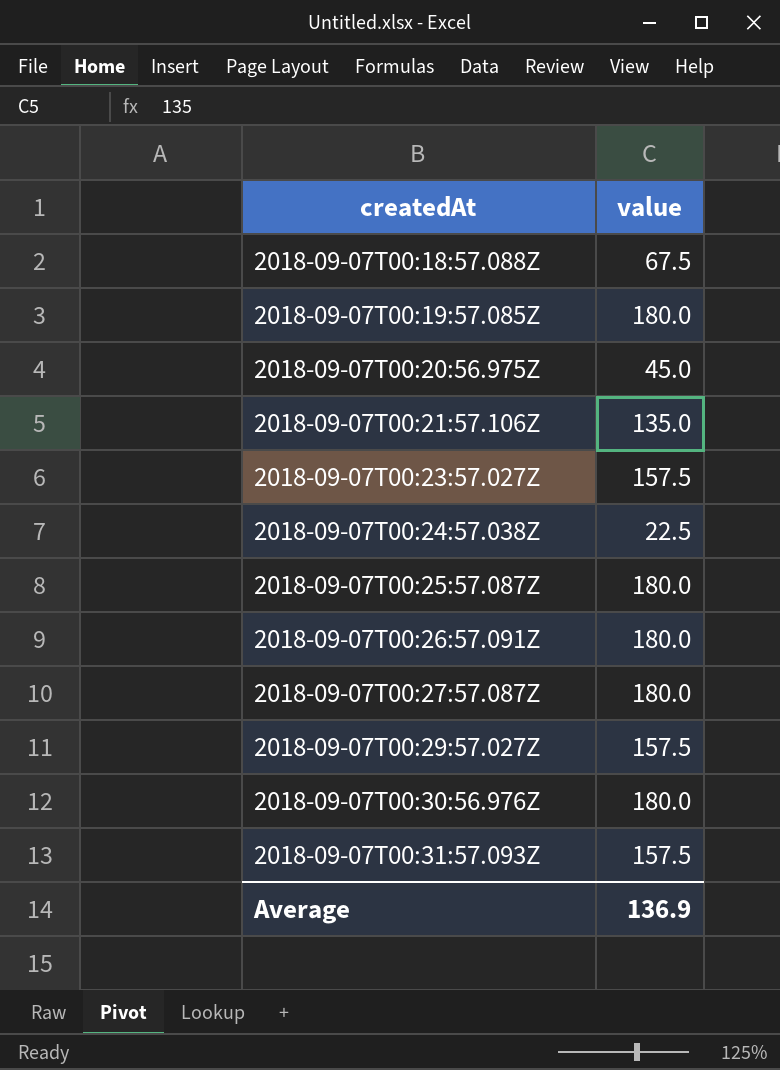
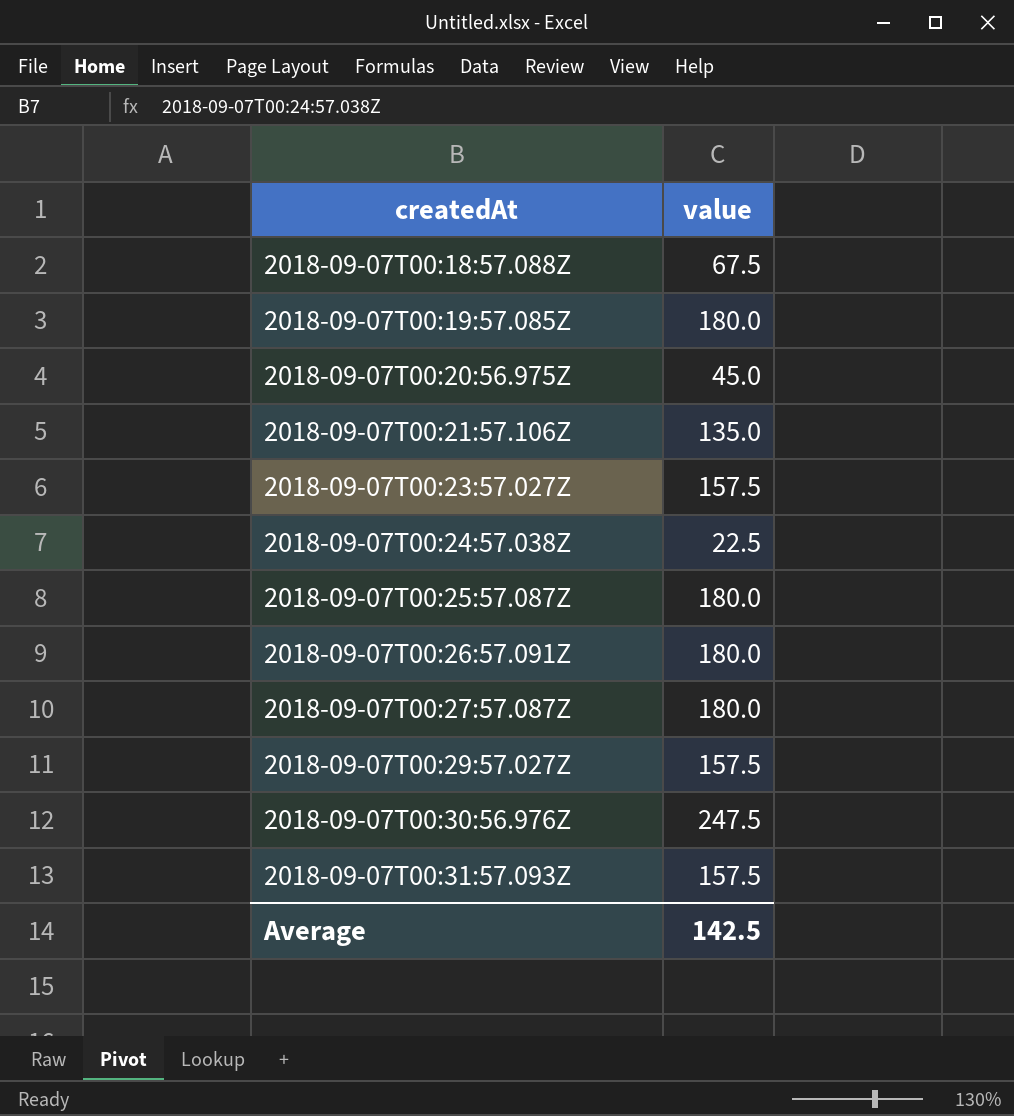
2018-09-07T00:30:56.976Z | value: 180.0 -> 247.5
Average | value: 136.9 -> 142.5

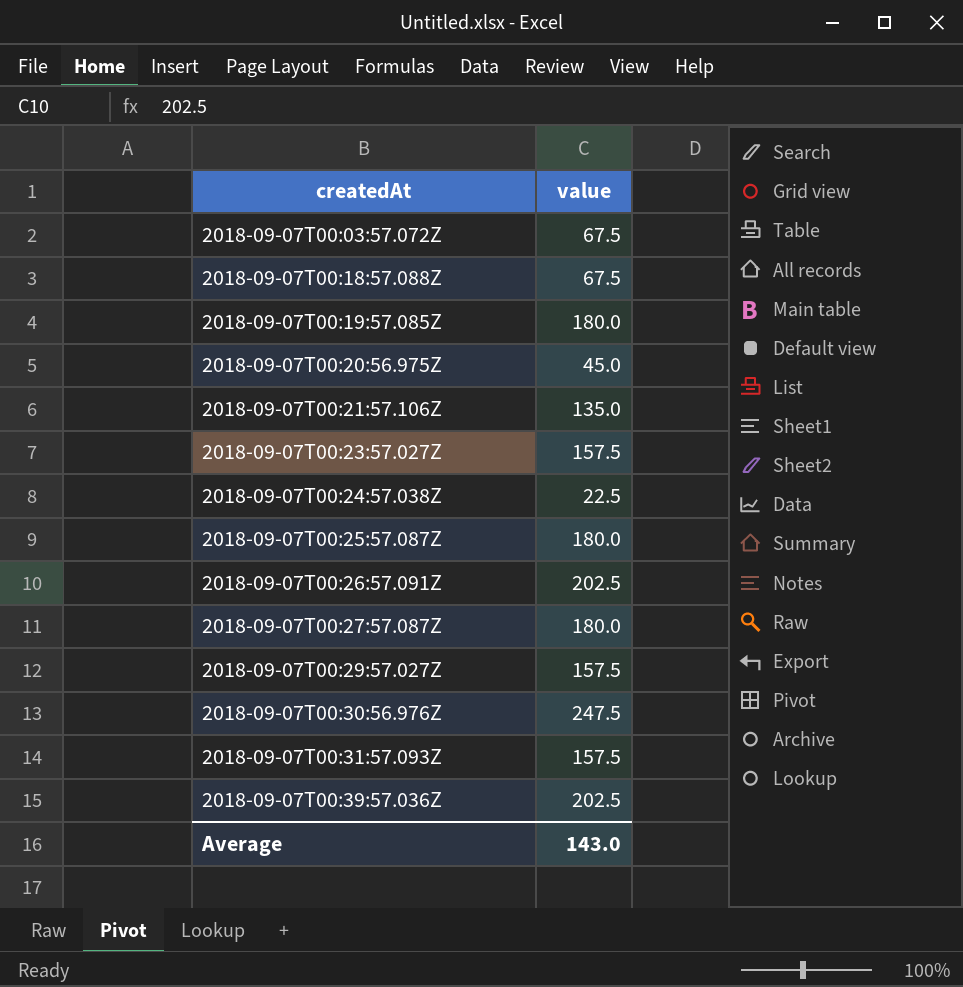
row 2018-09-07T00:03:57.072Z: none -> 67.5
2018-09-07T00:26:57.091Z | value: 180.0 -> 202.5
row 2018-09-07T00:39:57.036Z: none -> 202.5
Average | value: 142.5 -> 143.0

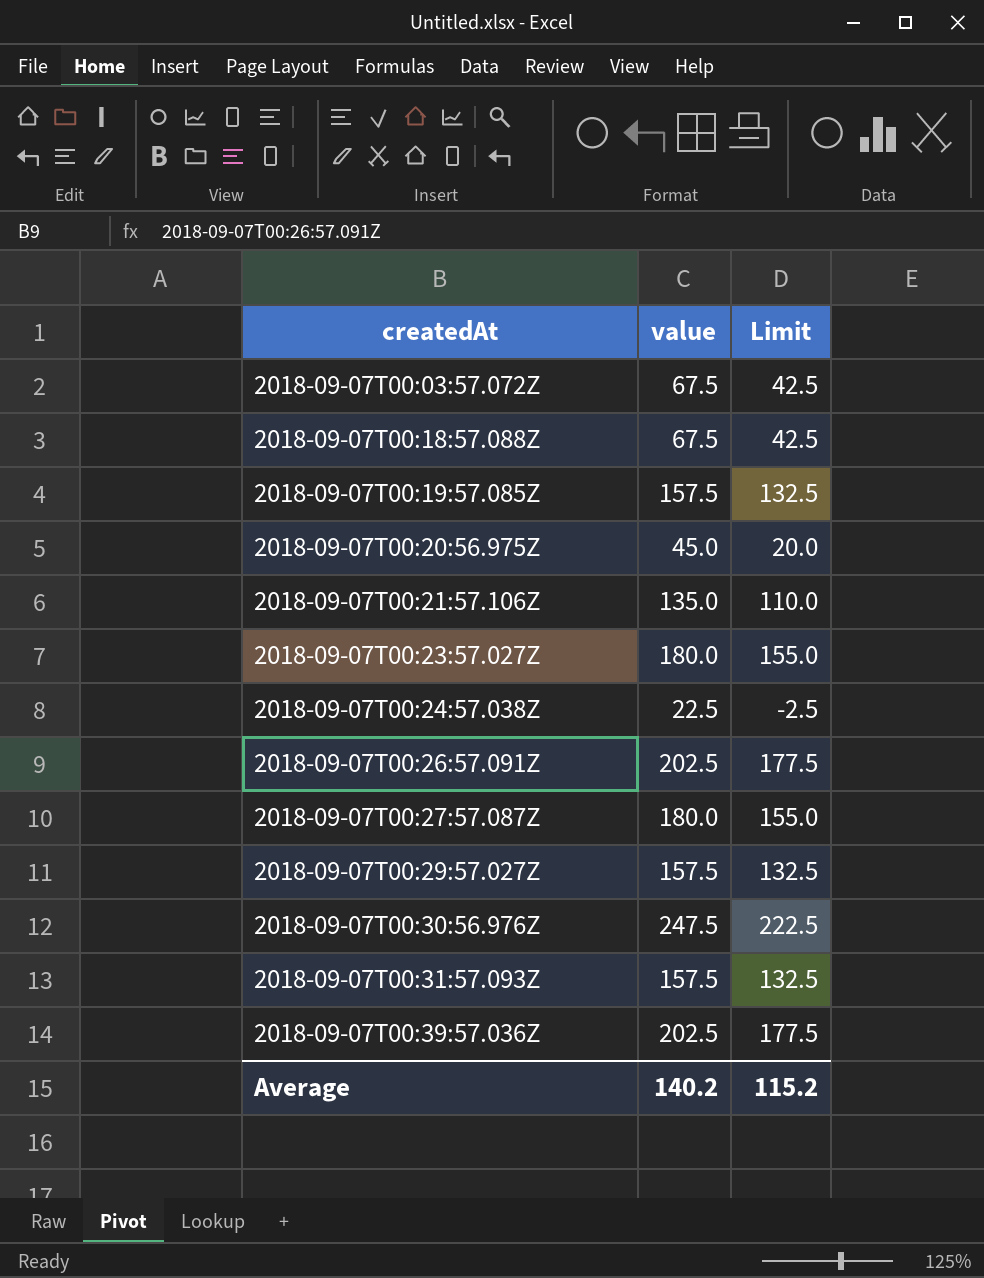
column Limit | formula: none -> [value] - 25
row 2018-09-07T00:25:57.087Z: 180.0 -> none
2018-09-07T00:19:57.085Z | value: 180.0 -> 157.5
2018-09-07T00:23:57.027Z | value: 157.5 -> 180.0
Average | value: 143.0 -> 140.2

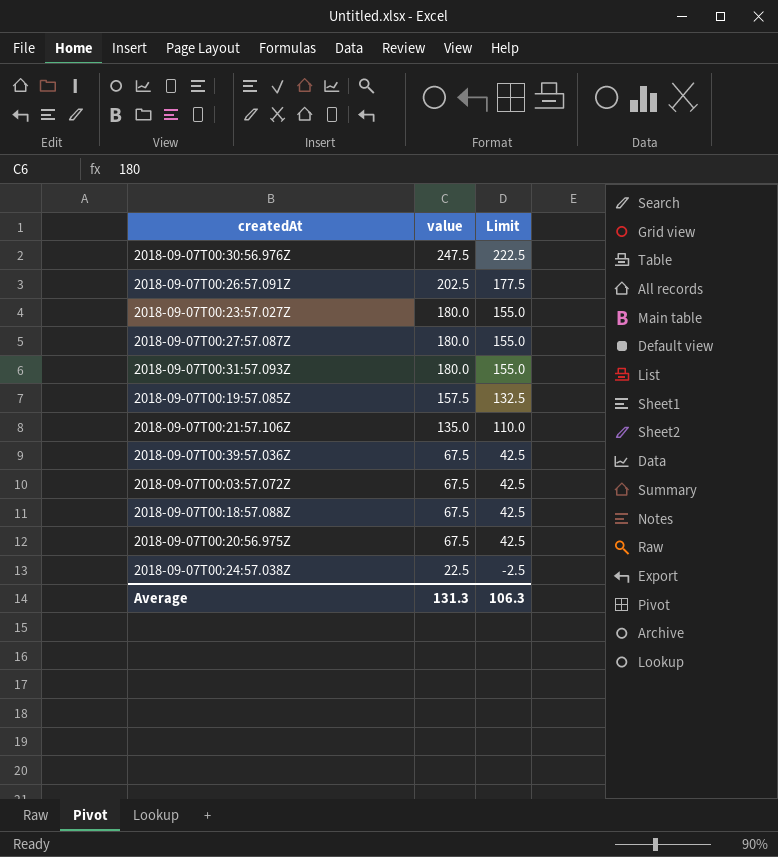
row order: createdAt ascending -> value descending
row 2018-09-07T00:29:57.027Z: 157.5 | 132.5 -> none
2018-09-07T00:31:57.093Z | value: 157.5 -> 180.0
2018-09-07T00:31:57.093Z | Limit: 132.5 -> 155.0
2018-09-07T00:39:57.036Z | value: 202.5 -> 67.5
2018-09-07T00:39:57.036Z | Limit: 177.5 -> 42.5
2018-09-07T00:20:56.975Z | value: 45.0 -> 67.5
2018-09-07T00:20:56.975Z | Limit: 20.0 -> 42.5
Average | value: 140.2 -> 131.3
Average | Limit: 115.2 -> 106.3

